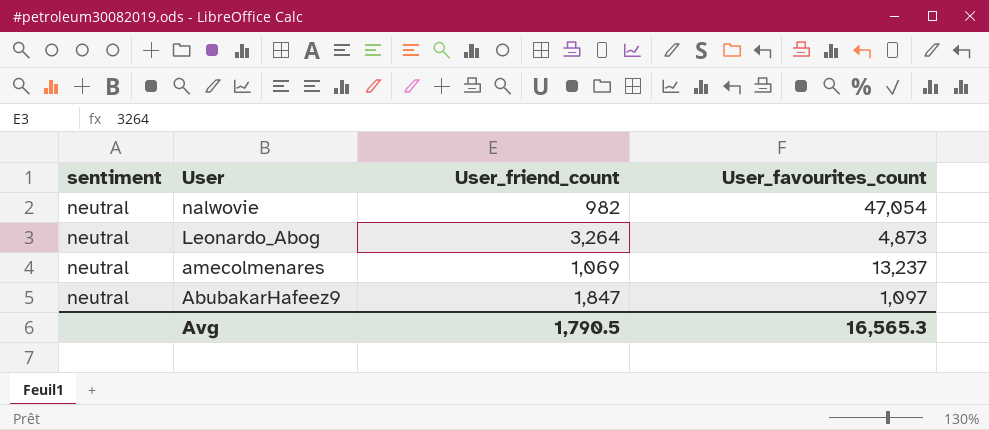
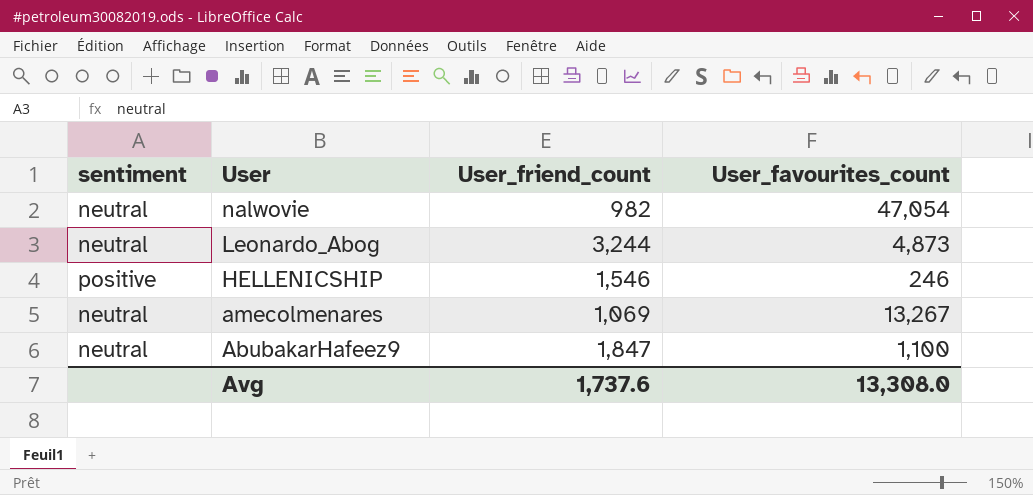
Leonardo_Abog | User_friend_count: 3,264 -> 3,244
row HELLENICSHIP: none -> positive | 1,546 | 246
amecolmenares | User_favourites_count: 13,237 -> 13,267
AbubakarHafeez9 | User_favourites_count: 1,097 -> 1,100
Avg | User_friend_count: 1,790.5 -> 1,737.6
Avg | User_favourites_count: 16,565.3 -> 13,308.0

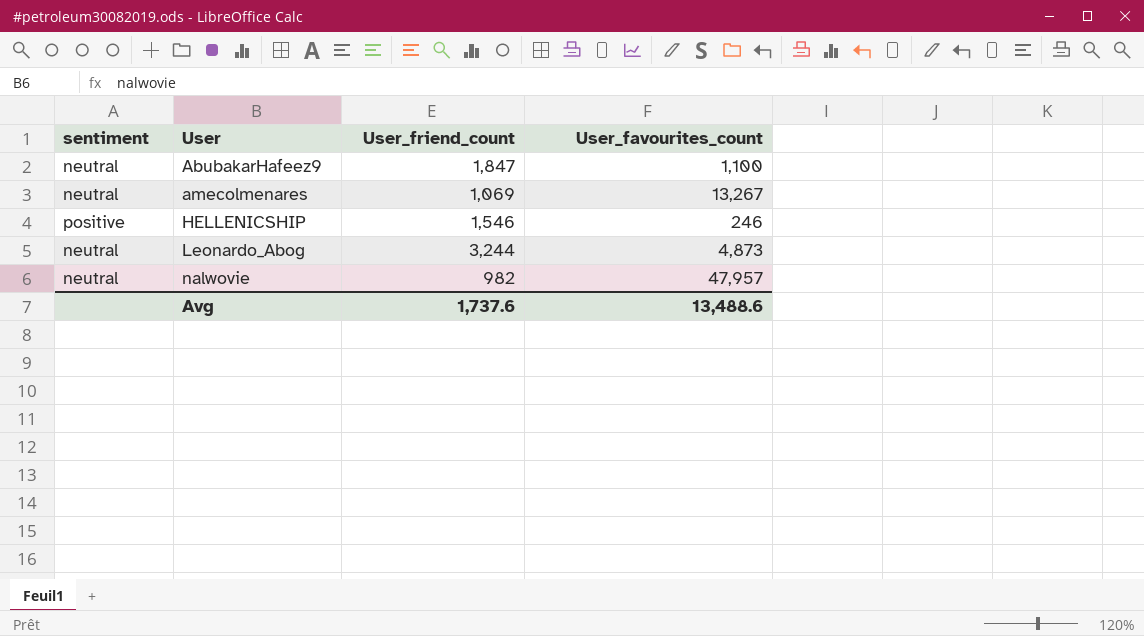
row order: User descending -> User ascending
nalwovie | User_favourites_count: 47,054 -> 47,957
Avg | User_favourites_count: 13,308.0 -> 13,488.6

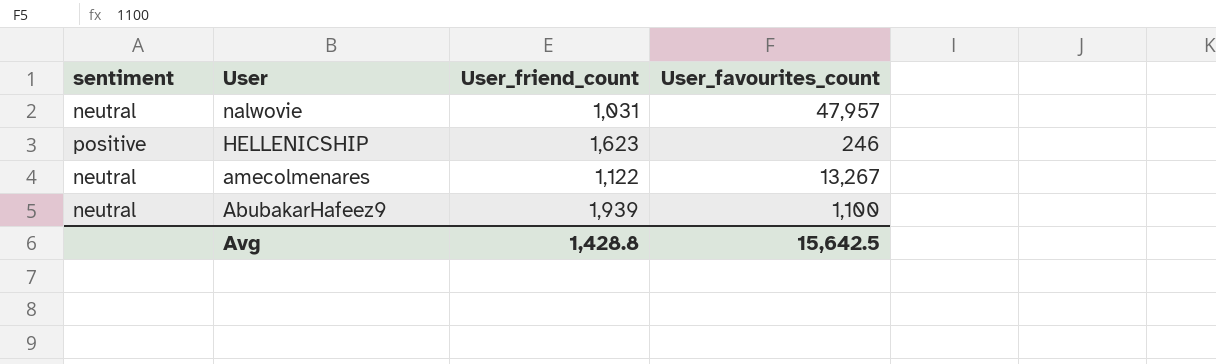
row order: User ascending -> User descending
row Leonardo_Abog: neutral | 3,244 | 4,873 -> none
nalwovie | User_friend_count: 982 -> 1,031
HELLENICSHIP | User_friend_count: 1,546 -> 1,623
amecolmenares | User_friend_count: 1,069 -> 1,122
AbubakarHafeez9 | User_friend_count: 1,847 -> 1,939
Avg | User_friend_count: 1,737.6 -> 1,428.8
Avg | User_favourites_count: 13,488.6 -> 15,642.5

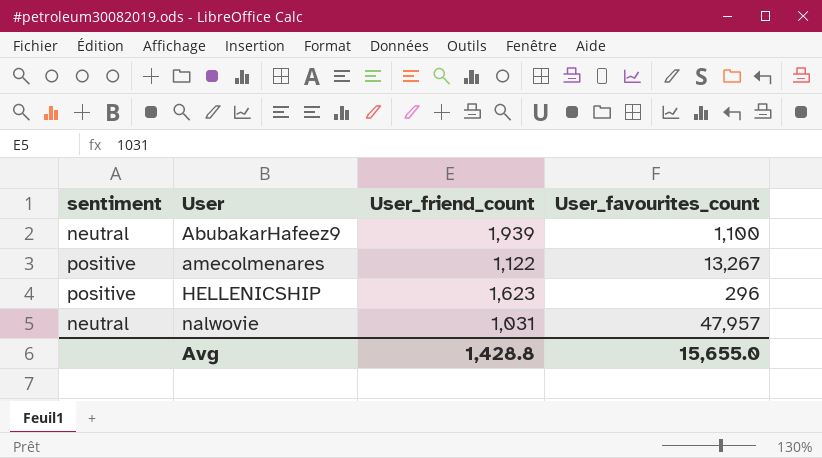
row order: User descending -> User ascending
amecolmenares | sentiment: neutral -> positive
HELLENICSHIP | User_favourites_count: 246 -> 296
Avg | User_favourites_count: 15,642.5 -> 15,655.0

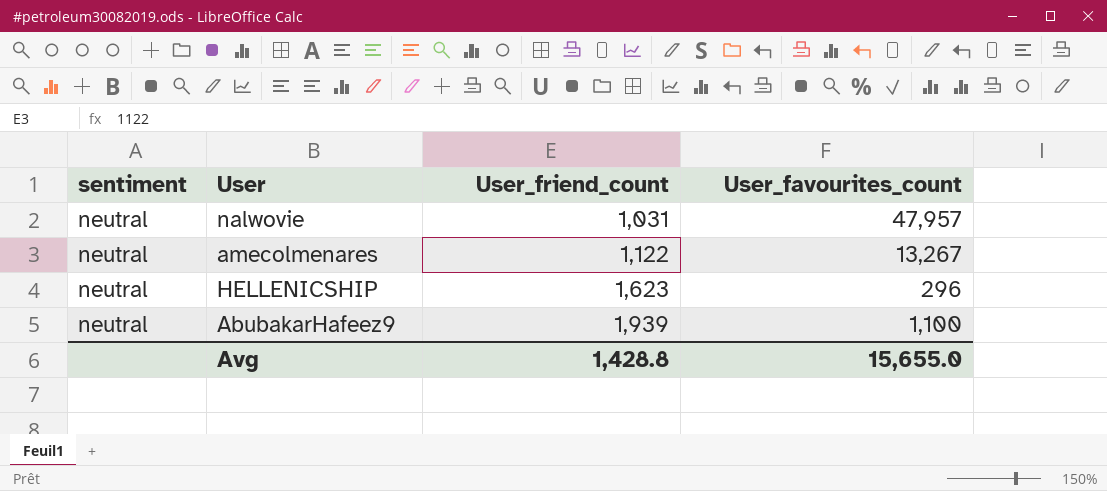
row order: User ascending -> User_friend_count ascending
amecolmenares | sentiment: positive -> neutral
HELLENICSHIP | sentiment: positive -> neutral

